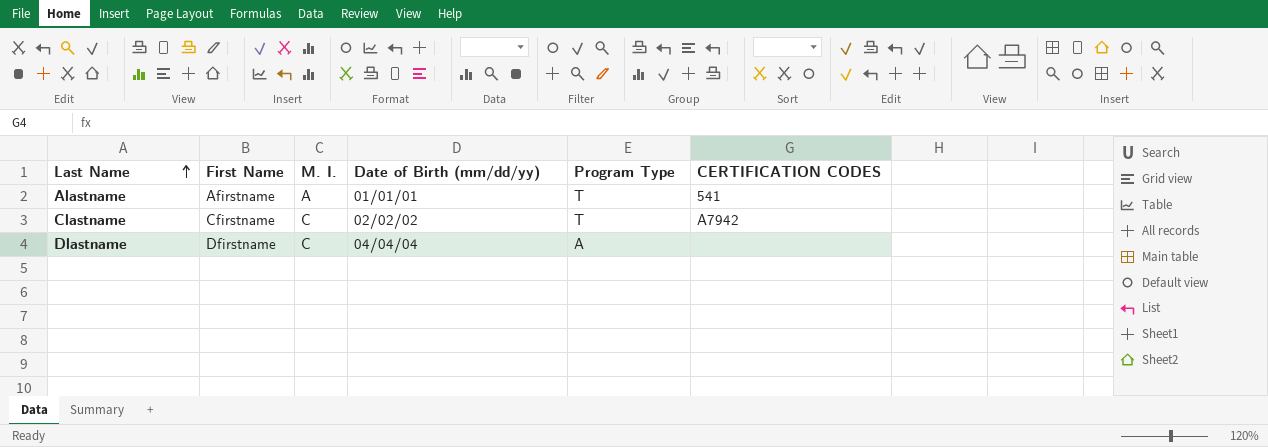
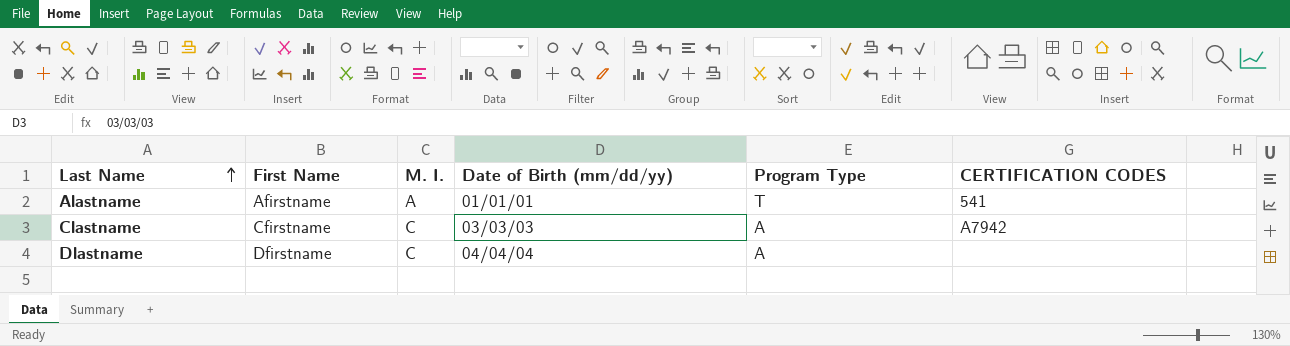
Clastname | Date of Birth (mm/dd/yy): 02/02/02 -> 03/03/03
Clastname | Program Type: T -> A

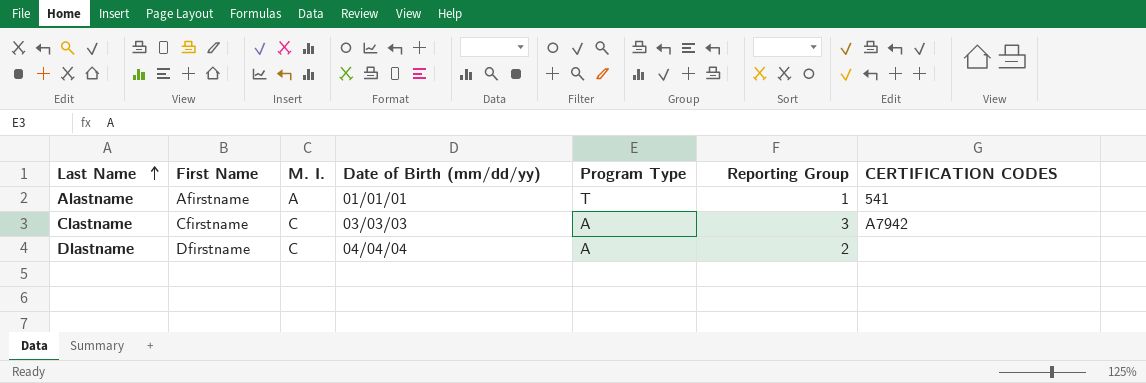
column Reporting Group | position: none -> 6

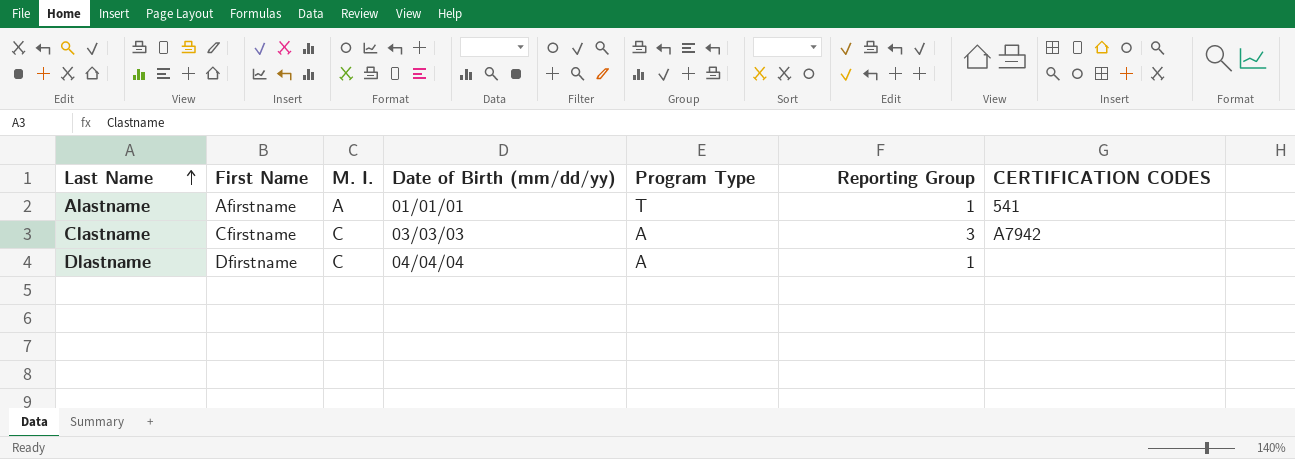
Dlastname | Reporting Group: 2 -> 1

